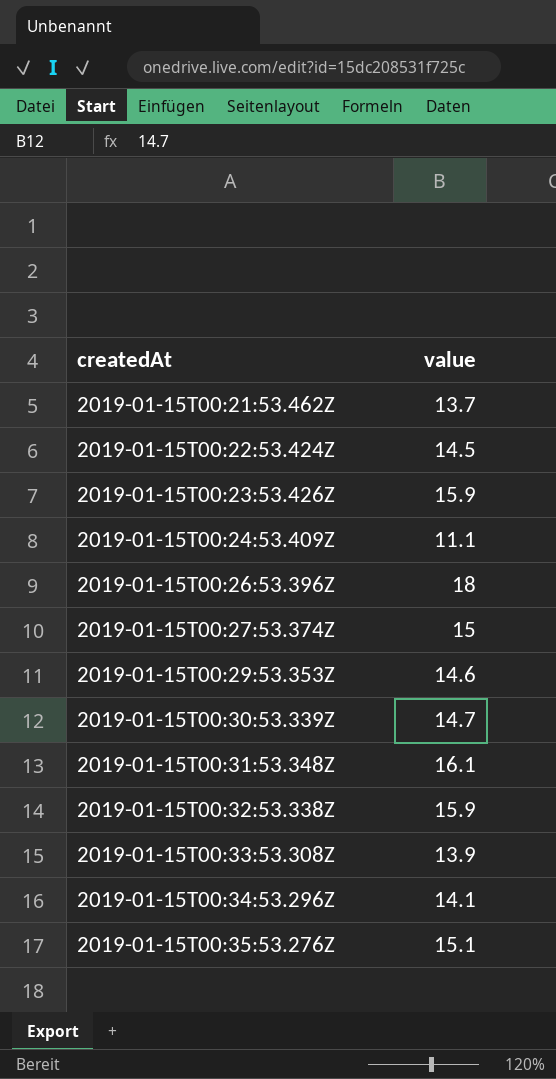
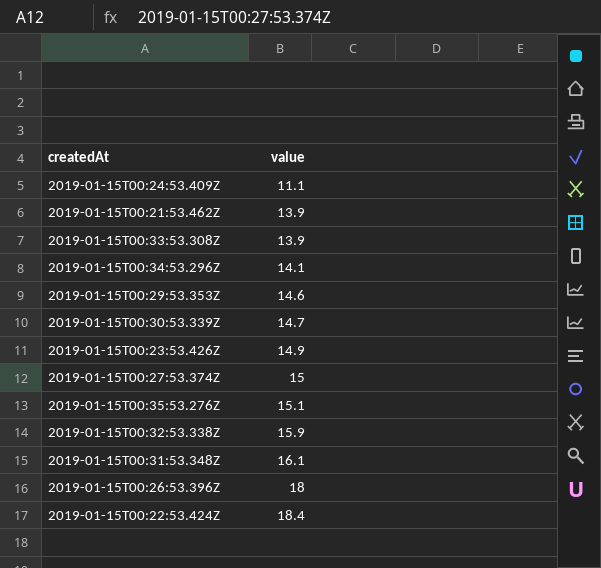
row order: createdAt ascending -> value ascending
2019-01-15T00:21:53.462Z | value: 13.7 -> 13.9
2019-01-15T00:23:53.426Z | value: 15.9 -> 14.9
2019-01-15T00:22:53.424Z | value: 14.5 -> 18.4

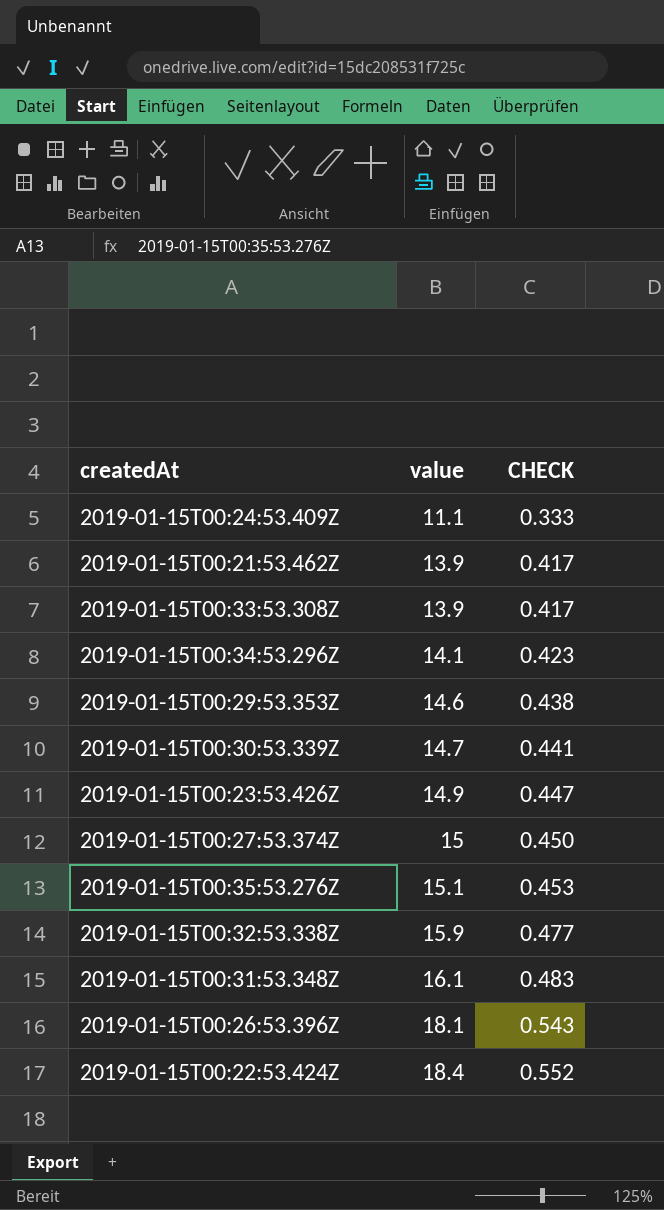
column CHECK | formula: none -> [value] * 0.03
2019-01-15T00:26:53.396Z | value: 18 -> 18.1

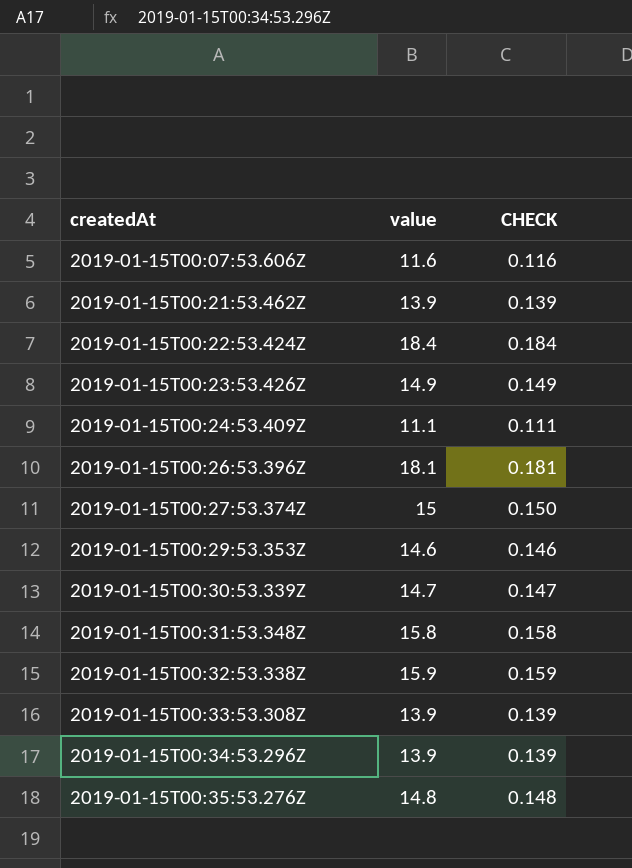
row order: value ascending -> createdAt ascending
column CHECK | formula: [value] * 0.03 -> [value] * 0.01
row 2019-01-15T00:07:53.606Z: none -> 11.6 | 0.116
2019-01-15T00:31:53.348Z | value: 16.1 -> 15.8
2019-01-15T00:34:53.296Z | value: 14.1 -> 13.9
2019-01-15T00:35:53.276Z | value: 15.1 -> 14.8

